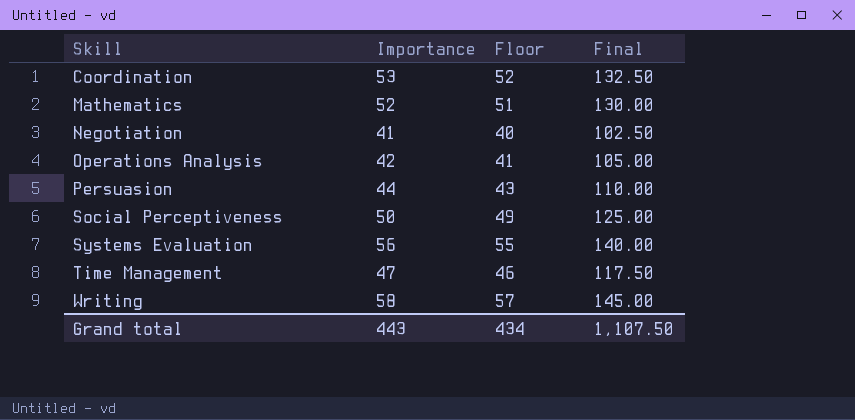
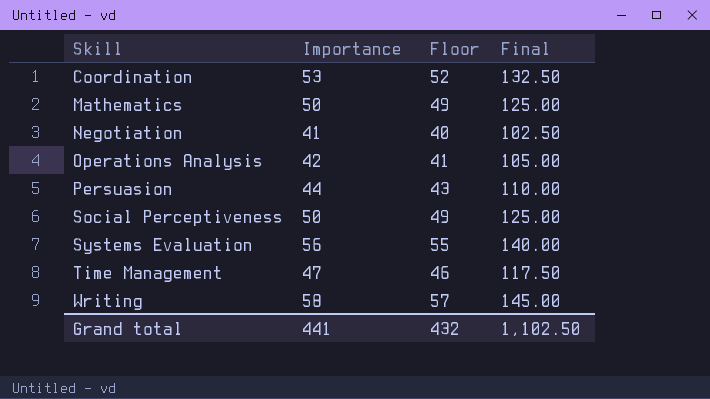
Mathematics | Importance: 52 -> 50
Mathematics | Floor: 51 -> 49
Mathematics | Final: 130.00 -> 125.00
Grand total | Importance: 443 -> 441
Grand total | Floor: 434 -> 432
Grand total | Final: 1,107.50 -> 1,102.50

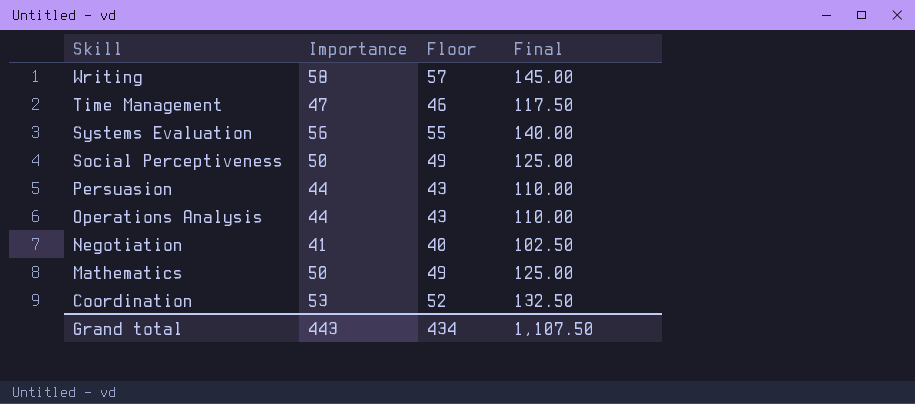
row order: Skill ascending -> Skill descending
Operations Analysis | Importance: 42 -> 44
Operations Analysis | Floor: 41 -> 43
Operations Analysis | Final: 105.00 -> 110.00
Grand total | Importance: 441 -> 443
Grand total | Floor: 432 -> 434
Grand total | Final: 1,102.50 -> 1,107.50

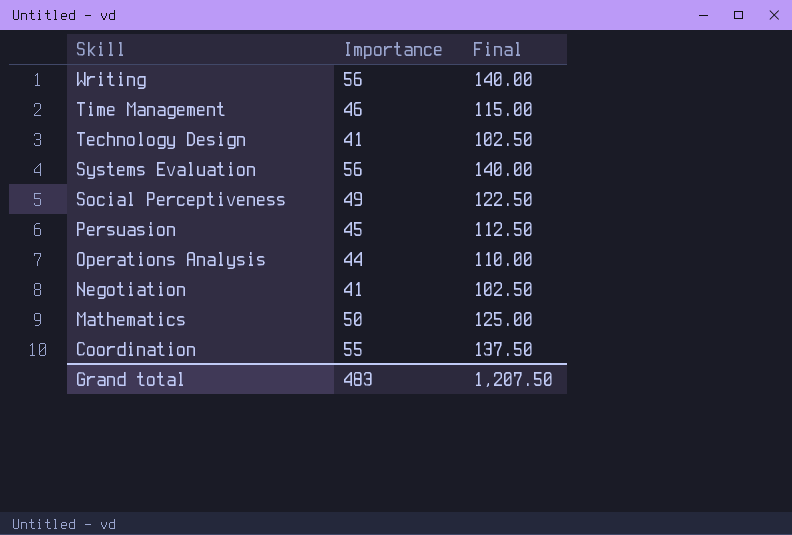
column Floor | formula: [Importance] - 1 -> none
Writing | Importance: 58 -> 56
Writing | Final: 145.00 -> 140.00
Time Management | Importance: 47 -> 46
Time Management | Final: 117.50 -> 115.00
row Technology Design: none -> 41 | 102.50
Social Perceptiveness | Importance: 50 -> 49
Social Perceptiveness | Final: 125.00 -> 122.50
Persuasion | Importance: 44 -> 45
Persuasion | Final: 110.00 -> 112.50
Coordination | Importance: 53 -> 55
Coordination | Final: 132.50 -> 137.50
Grand total | Importance: 443 -> 483
Grand total | Final: 1,107.50 -> 1,207.50

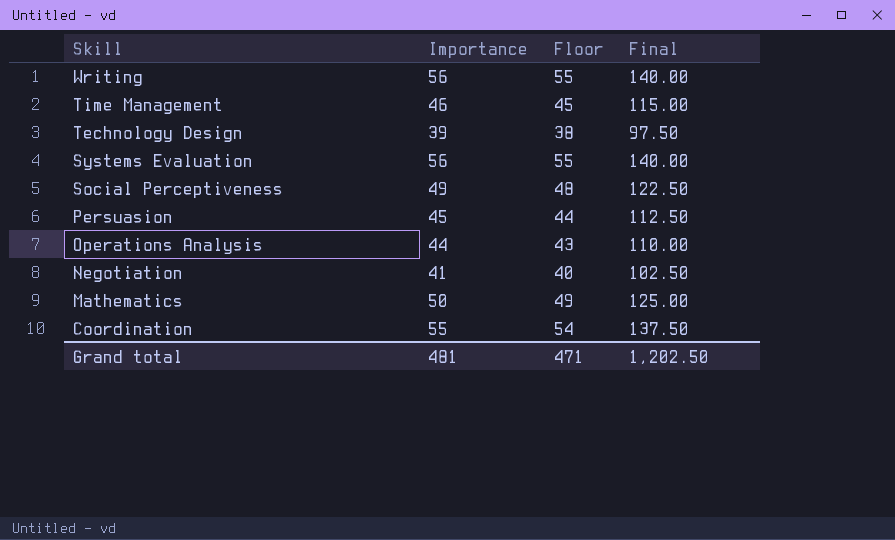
column Floor | formula: none -> [Importance] - 1
Technology Design | Importance: 41 -> 39
Technology Design | Final: 102.50 -> 97.50
Grand total | Importance: 483 -> 481
Grand total | Final: 1,207.50 -> 1,202.50

